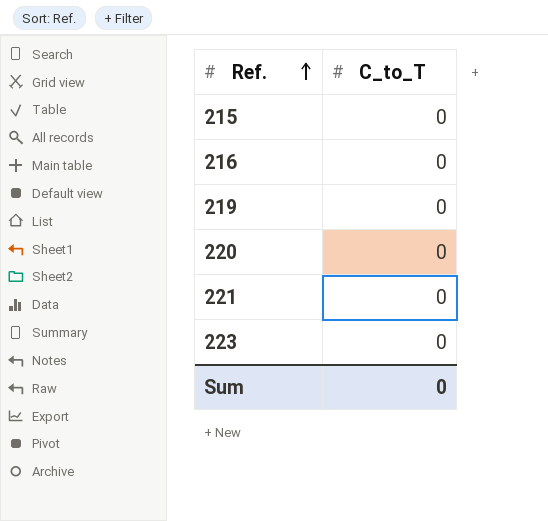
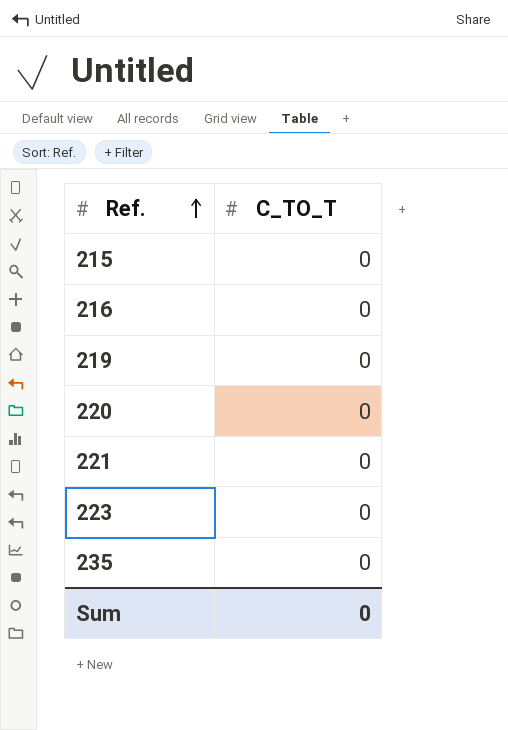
column name: C_to_T -> C_TO_T
row 235: none -> 0

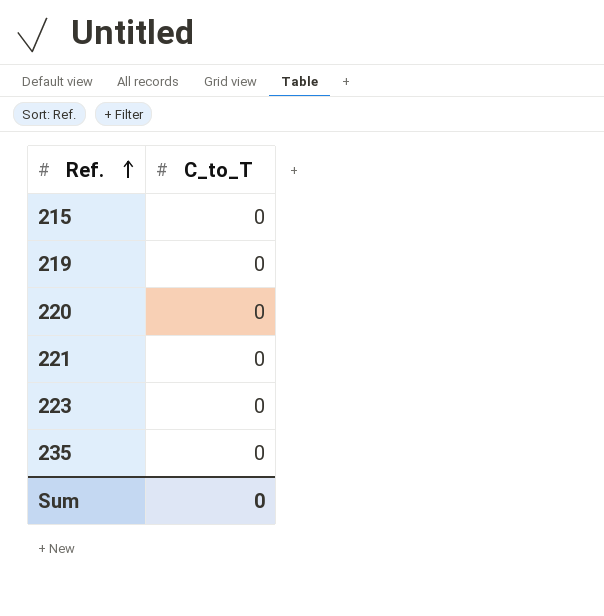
column name: C_TO_T -> C_to_T
row 216: 0 -> none

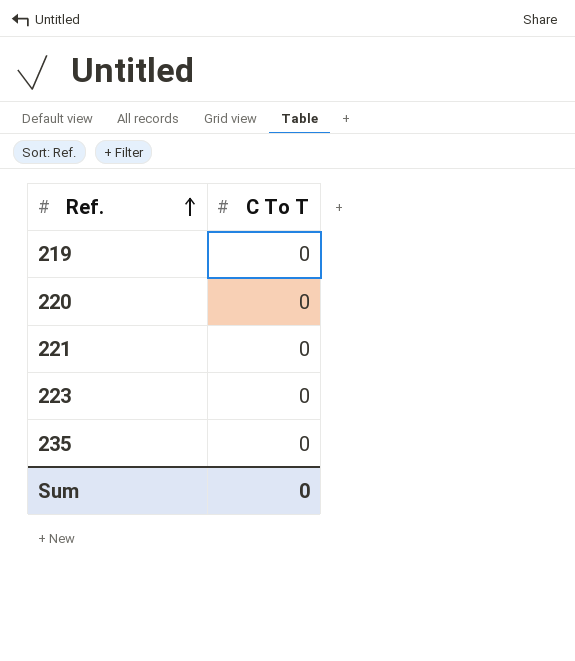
column name: C_to_T -> C To T
row 215: 0 -> none

